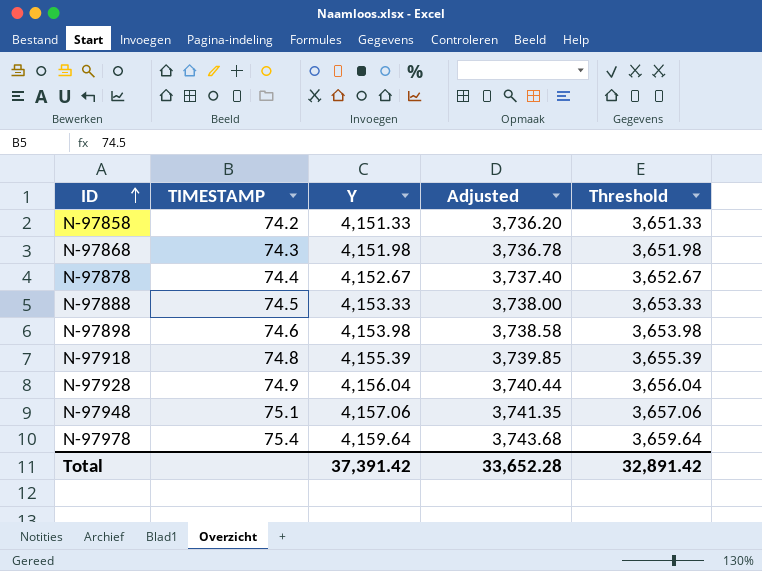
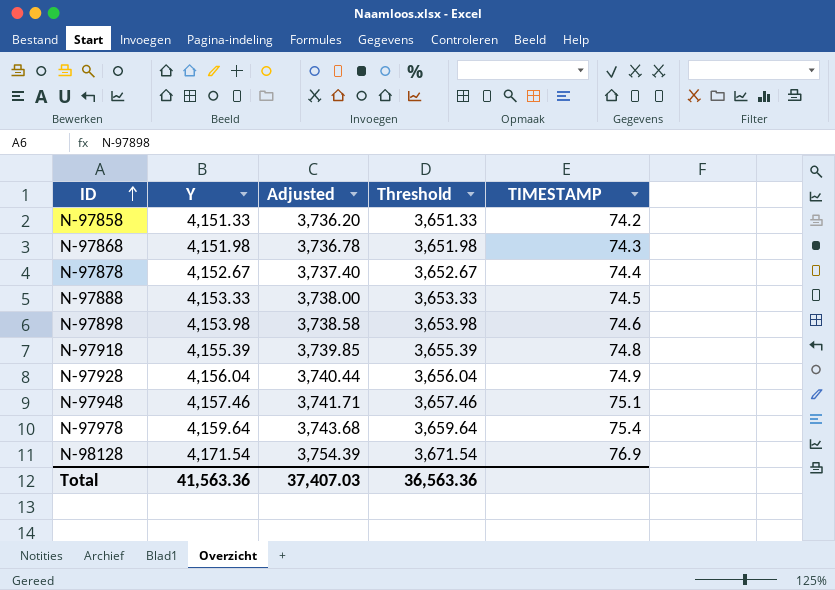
column TIMESTAMP | position: 2 -> 5
N-97948 | Y: 4,157.06 -> 4,157.46
N-97948 | Adjusted: 3,741.35 -> 3,741.71
N-97948 | Threshold: 3,657.06 -> 3,657.46
row N-98128: none -> 4,171.54 | 3,754.39 | 3,671.54 | 76.9
Total | Y: 37,391.42 -> 41,563.36
Total | Adjusted: 33,652.28 -> 37,407.03
Total | Threshold: 32,891.42 -> 36,563.36

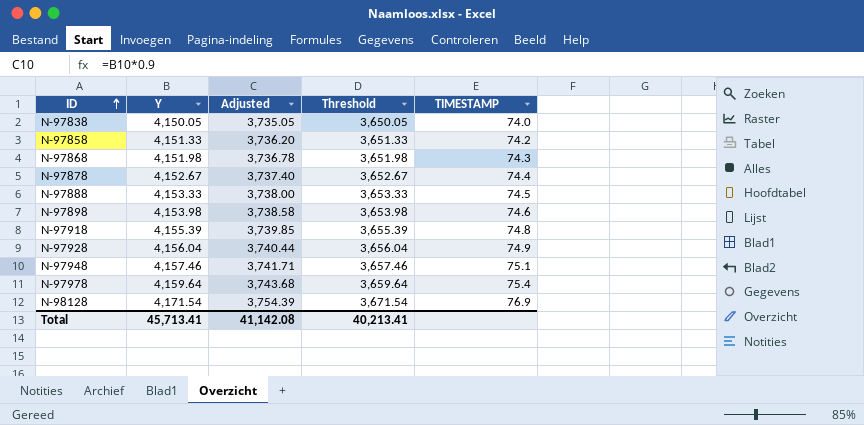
row N-97838: none -> 4,150.05 | 3,735.05 | 3,650.05 | 74.0
Total | Y: 41,563.36 -> 45,713.41
Total | Adjusted: 37,407.03 -> 41,142.08
Total | Threshold: 36,563.36 -> 40,213.41

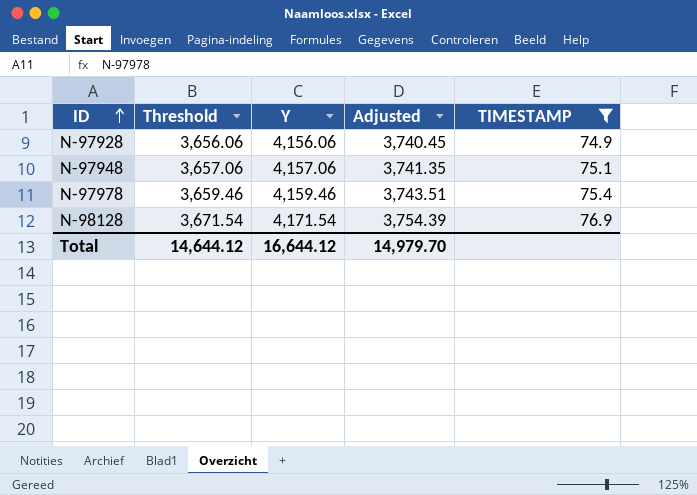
filter: none -> TIMESTAMP >= 74.9
column Threshold | position: 4 -> 2
N-97928 | Threshold: 3,656.04 -> 3,656.06
N-97928 | Y: 4,156.04 -> 4,156.06
N-97928 | Adjusted: 3,740.44 -> 3,740.45
N-97948 | Threshold: 3,657.46 -> 3,657.06
N-97948 | Y: 4,157.46 -> 4,157.06
N-97948 | Adjusted: 3,741.71 -> 3,741.35
N-97978 | Threshold: 3,659.64 -> 3,659.46
N-97978 | Y: 4,159.64 -> 4,159.46
N-97978 | Adjusted: 3,743.68 -> 3,743.51
Total | Threshold: 40,213.41 -> 14,644.12
Total | Y: 45,713.41 -> 16,644.12
Total | Adjusted: 41,142.08 -> 14,979.70

